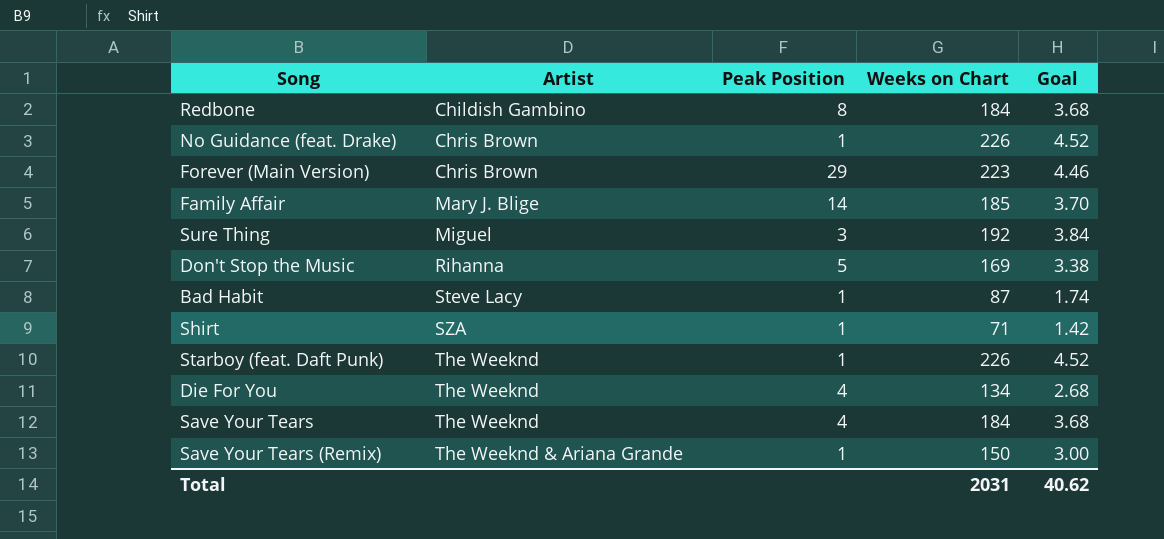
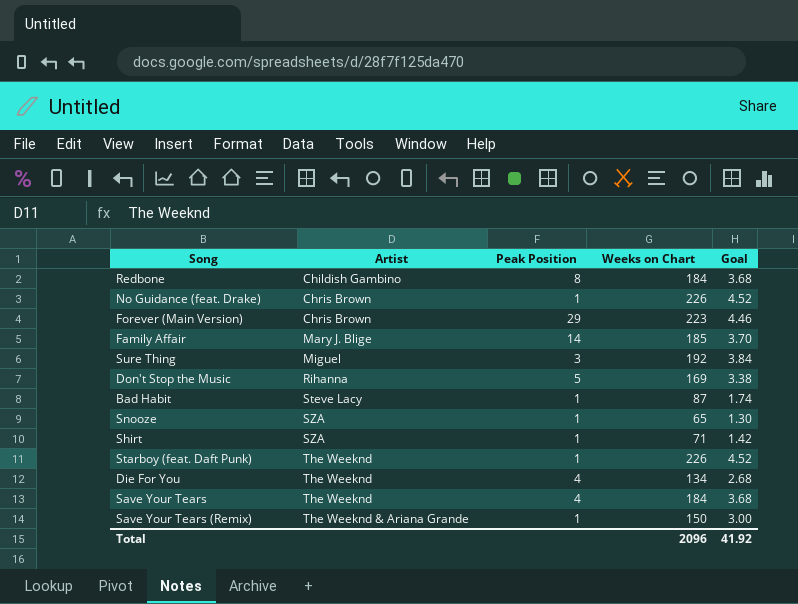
row Snooze: none -> SZA | 1 | 65 | 1.30
Total | Weeks on Chart: 2031 -> 2096
Total | Goal: 40.62 -> 41.92

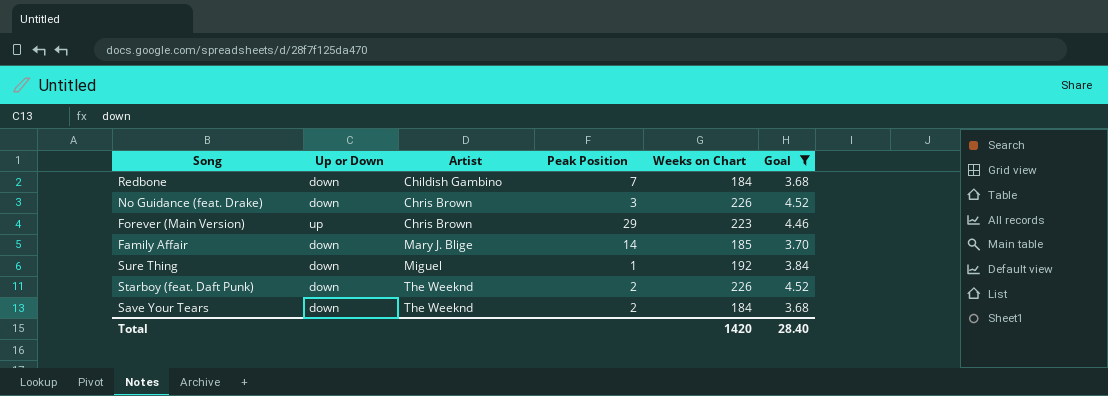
filter: none -> Goal >= 3.68
column Up or Down | position: none -> 2
Redbone | Peak Position: 8 -> 7
No Guidance (feat. Drake) | Peak Position: 1 -> 3
Sure Thing | Peak Position: 3 -> 1
Starboy (feat. Daft Punk) | Peak Position: 1 -> 2
Save Your Tears | Peak Position: 4 -> 2
Total | Weeks on Chart: 2096 -> 1420
Total | Goal: 41.92 -> 28.40

